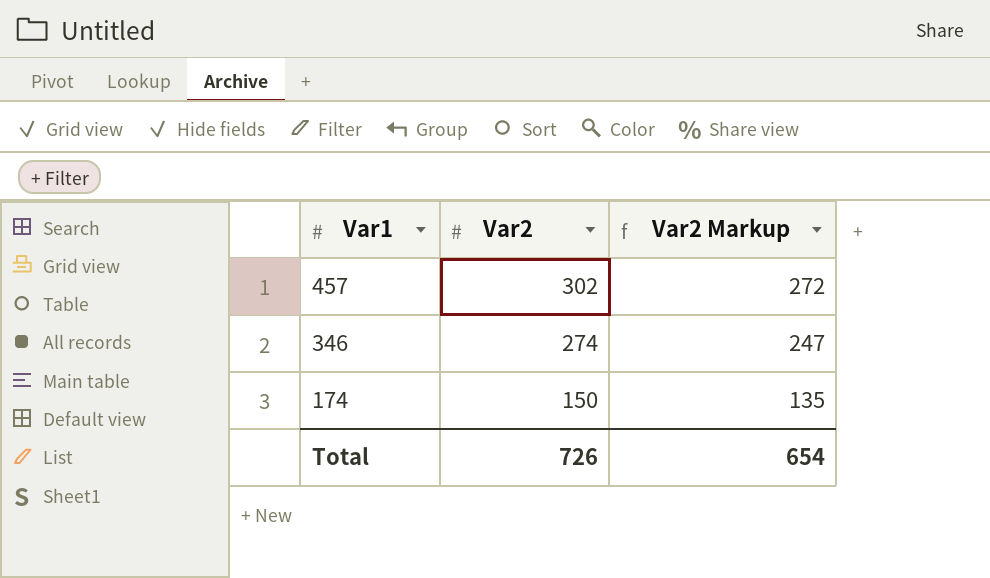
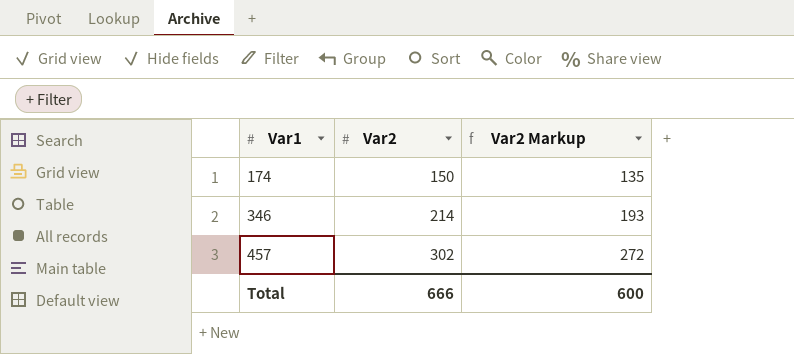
row order: Var1 descending -> Var1 ascending
346 | Var2: 274 -> 214
346 | Var2 Markup: 247 -> 193
Total | Var2: 726 -> 666
Total | Var2 Markup: 654 -> 600

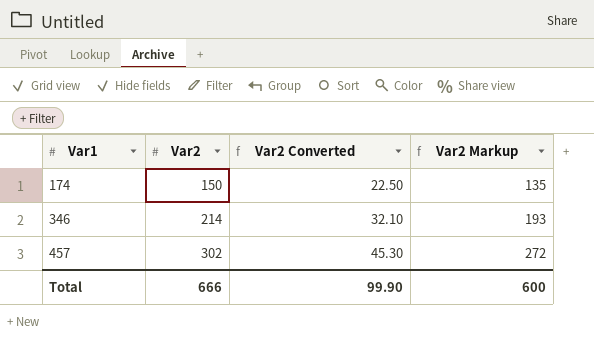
column Var2 Converted | formula: none -> [Var2] * 0.15

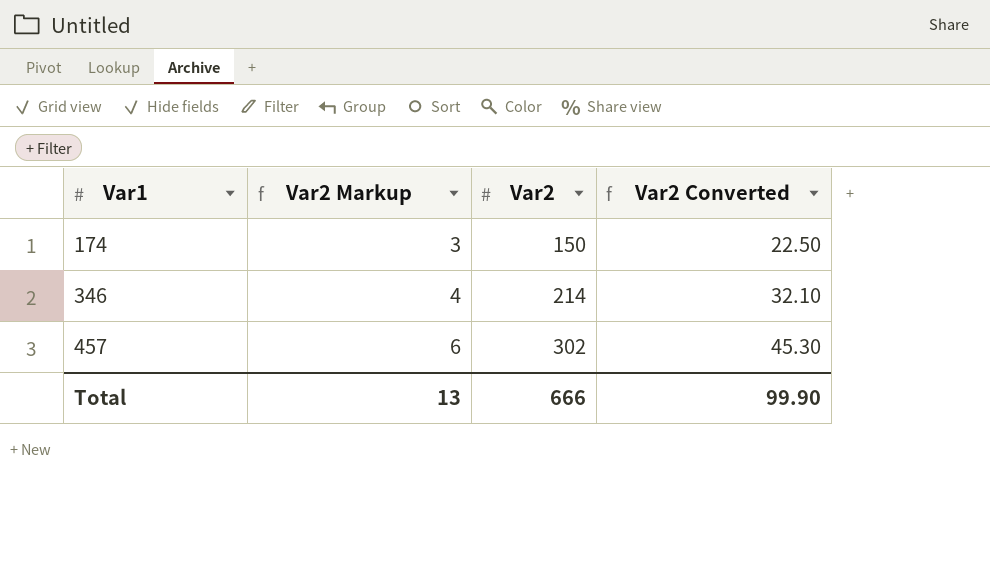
column Var2 Markup | formula: [Var2] * 0.9 -> [Var2] * 0.02
column Var2 Markup | position: 4 -> 2
Total | Var2 Markup: 600 -> 13

